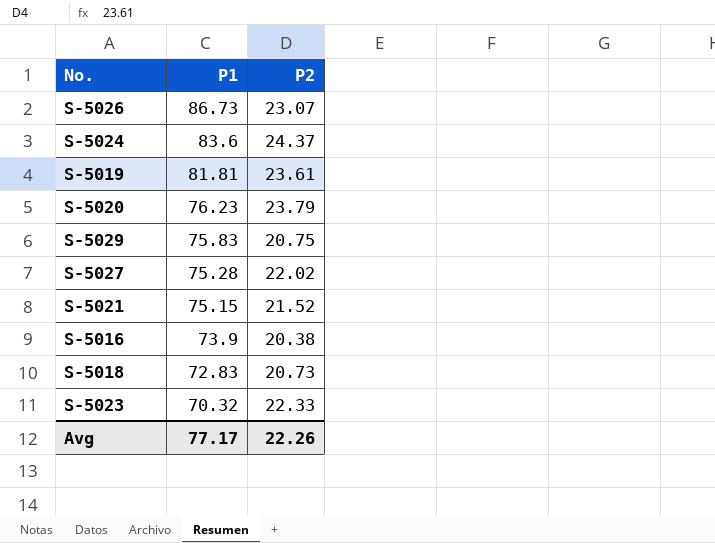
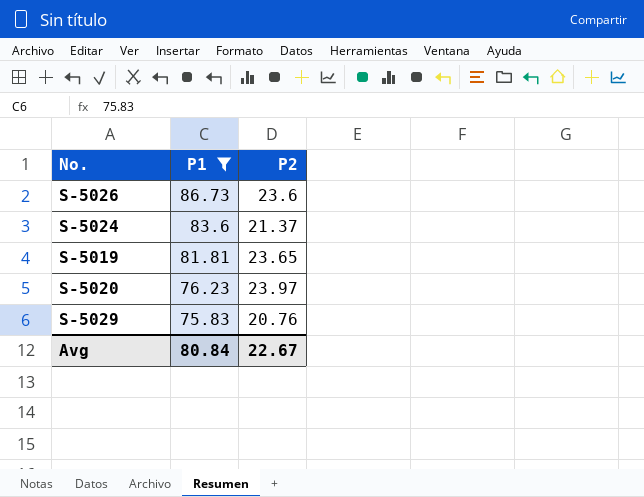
filter: none -> P1 >= 75.83
S-5026 | P2: 23.07 -> 23.6
S-5024 | P2: 24.37 -> 21.37
S-5019 | P2: 23.61 -> 23.65
S-5020 | P2: 23.79 -> 23.97
S-5029 | P2: 20.75 -> 20.76
Avg | P1: 77.17 -> 80.84
Avg | P2: 22.26 -> 22.67

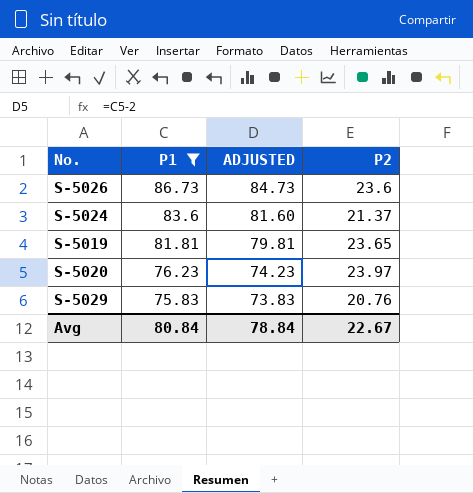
column ADJUSTED | formula: none -> [P1] - 2

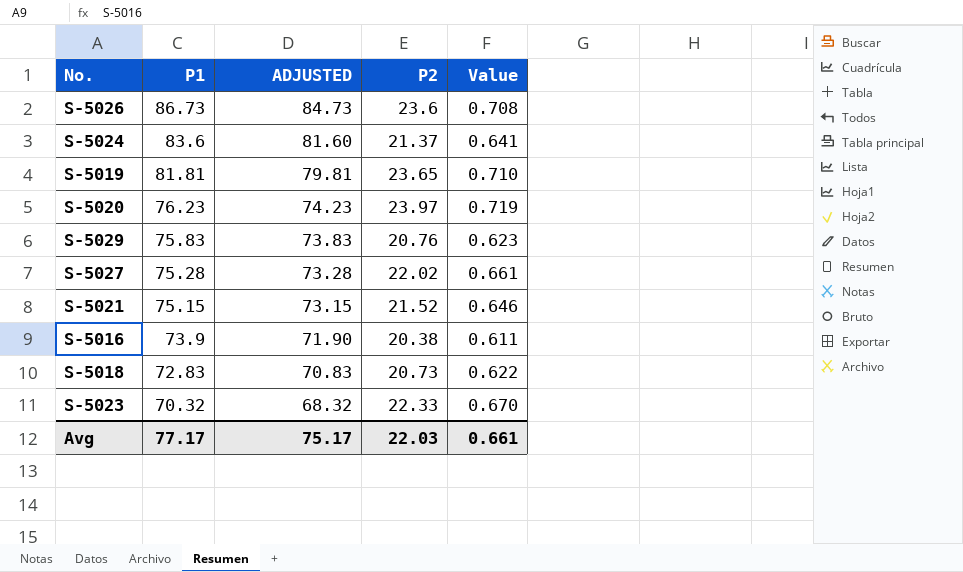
filter: P1 >= 75.83 -> none
column Value | formula: none -> [P2] * 0.03
Avg | P1: 80.84 -> 77.17
Avg | ADJUSTED: 78.84 -> 75.17
Avg | P2: 22.67 -> 22.03

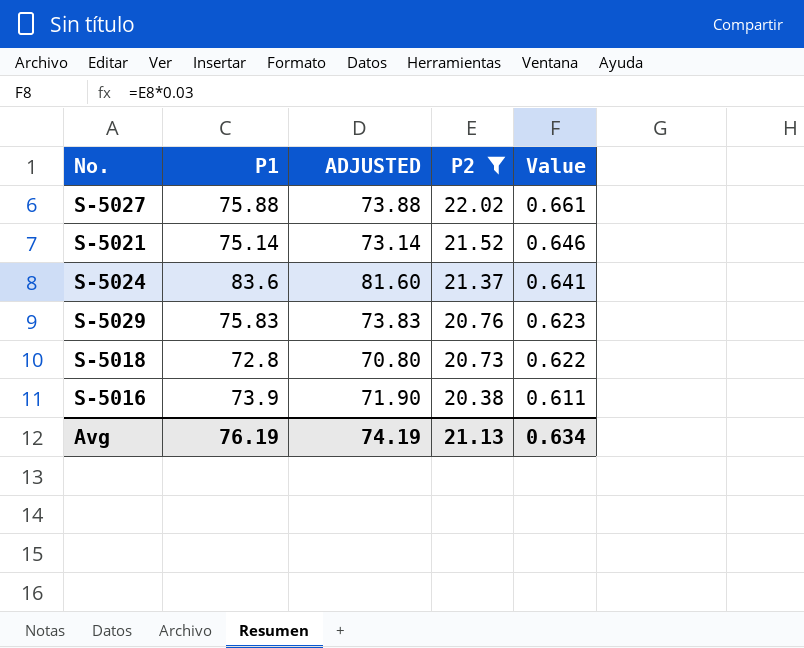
filter: none -> P2 <= 22.02
row order: P1 descending -> P2 descending
S-5027 | P1: 75.28 -> 75.88
S-5027 | ADJUSTED: 73.28 -> 73.88
S-5021 | P1: 75.15 -> 75.14
S-5021 | ADJUSTED: 73.15 -> 73.14
S-5018 | P1: 72.83 -> 72.8
S-5018 | ADJUSTED: 70.83 -> 70.80
Avg | P1: 77.17 -> 76.19
Avg | ADJUSTED: 75.17 -> 74.19
Avg | P2: 22.03 -> 21.13
Avg | Value: 0.661 -> 0.634

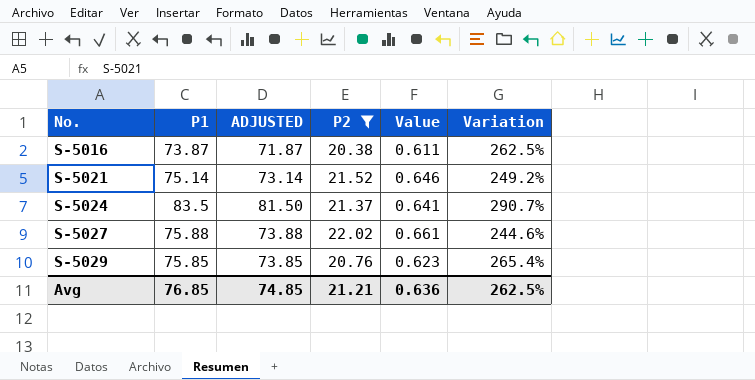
row order: P2 descending -> No. ascending
column Variation | formula: none -> ([P1] - [P2]) / [P2]
row S-5018: 72.8 | 70.80 | 20.73 | 0.622 -> none
S-5016 | P1: 73.9 -> 73.87
S-5016 | ADJUSTED: 71.90 -> 71.87
S-5024 | P1: 83.6 -> 83.5
S-5024 | ADJUSTED: 81.60 -> 81.50
S-5029 | P1: 75.83 -> 75.85
S-5029 | ADJUSTED: 73.83 -> 73.85
Avg | P1: 76.19 -> 76.85
Avg | ADJUSTED: 74.19 -> 74.85
Avg | P2: 21.13 -> 21.21
Avg | Value: 0.634 -> 0.636

